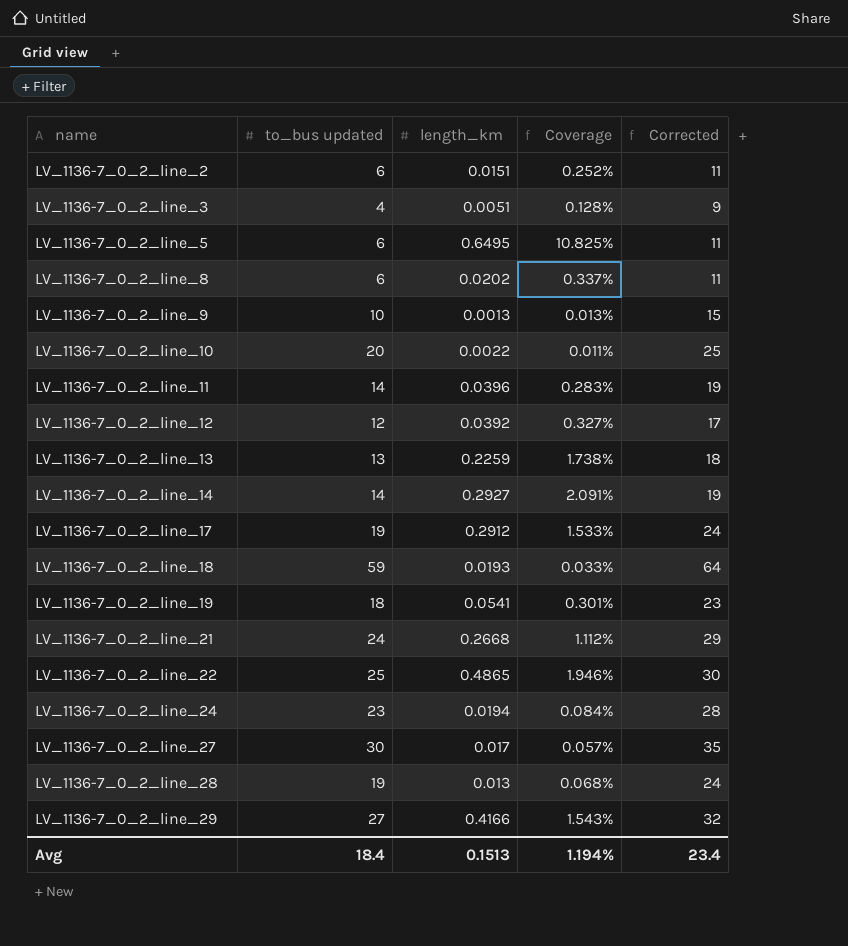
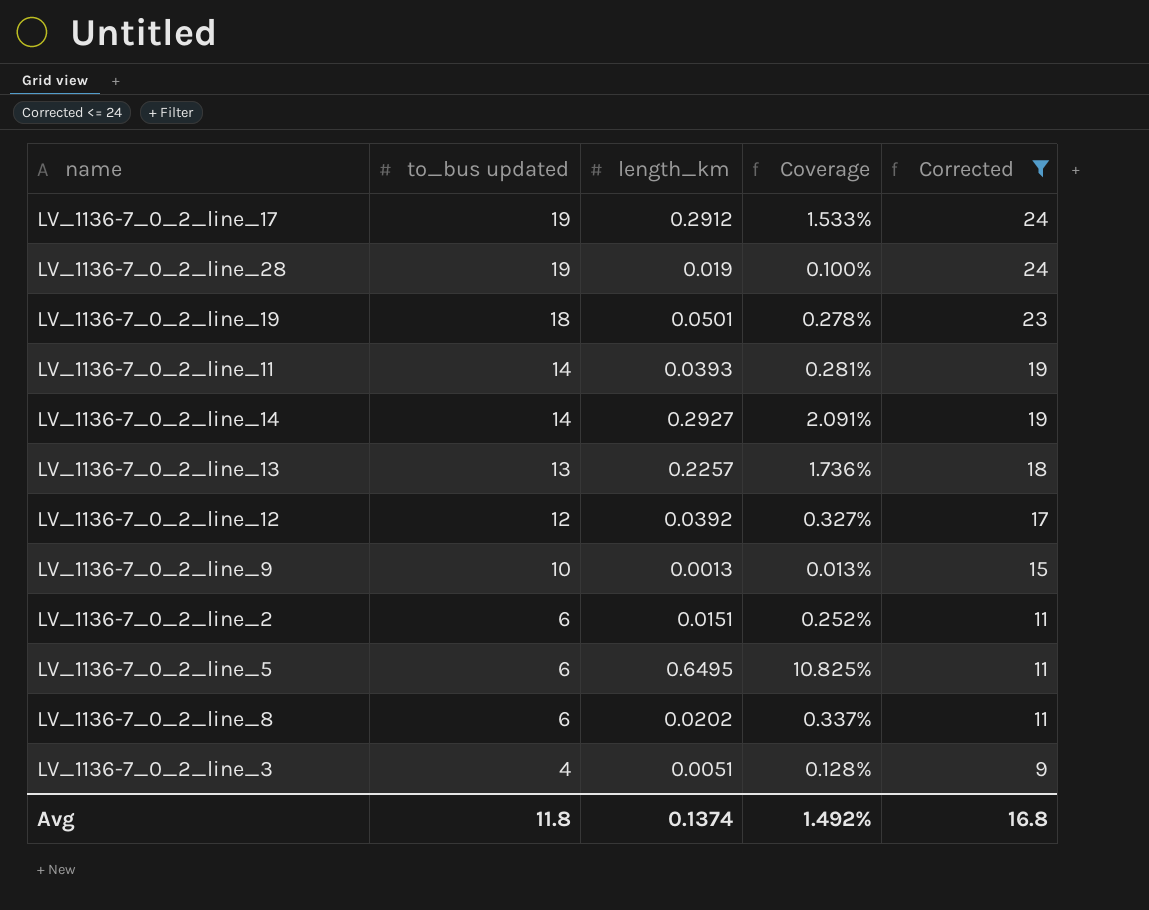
filter: none -> Corrected <= 24
row order: name ascending -> to_bus updated descending
LV_1136-7_0_2_line_28 | length_km: 0.013 -> 0.019
LV_1136-7_0_2_line_28 | Coverage: 0.068% -> 0.100%
LV_1136-7_0_2_line_19 | length_km: 0.0541 -> 0.0501
LV_1136-7_0_2_line_19 | Coverage: 0.301% -> 0.278%
LV_1136-7_0_2_line_11 | length_km: 0.0396 -> 0.0393
LV_1136-7_0_2_line_11 | Coverage: 0.283% -> 0.281%
LV_1136-7_0_2_line_13 | length_km: 0.2259 -> 0.2257
LV_1136-7_0_2_line_13 | Coverage: 1.738% -> 1.736%
Avg | to_bus updated: 18.4 -> 11.8
Avg | length_km: 0.1513 -> 0.1374
Avg | Coverage: 1.194% -> 1.492%
Avg | Corrected: 23.4 -> 16.8

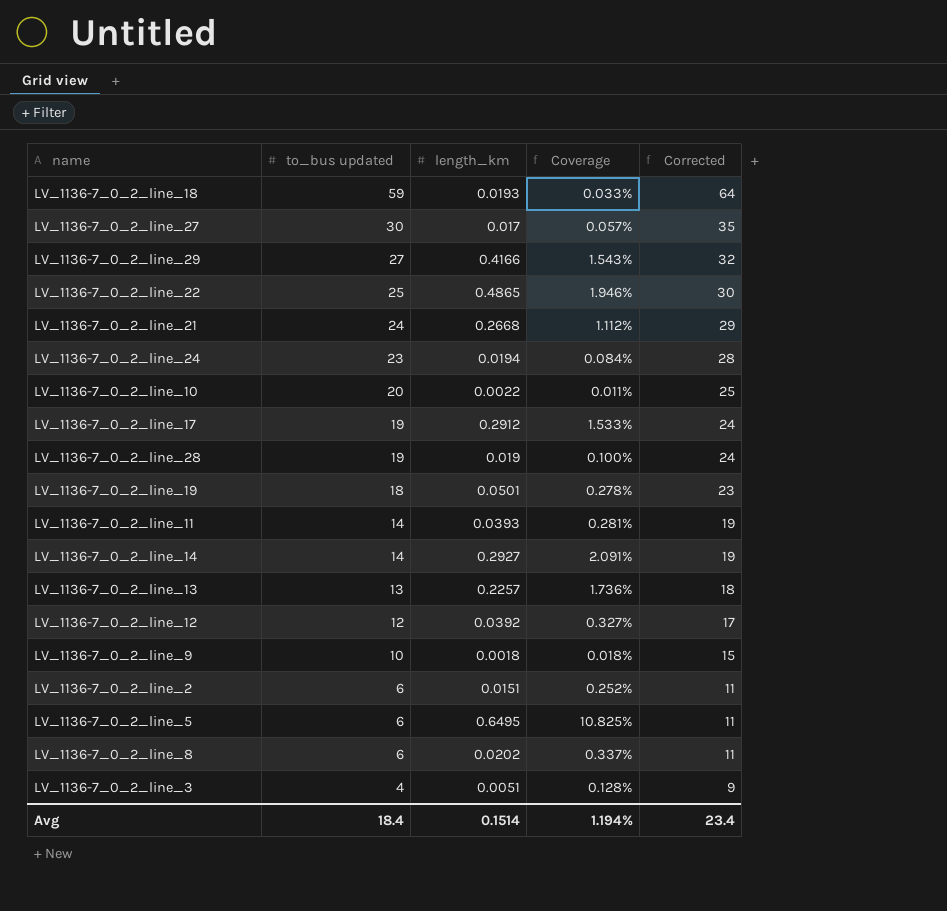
filter: Corrected <= 24 -> none
LV_1136-7_0_2_line_9 | length_km: 0.0013 -> 0.0018
LV_1136-7_0_2_line_9 | Coverage: 0.013% -> 0.018%
Avg | to_bus updated: 11.8 -> 18.4
Avg | length_km: 0.1374 -> 0.1514
Avg | Coverage: 1.492% -> 1.194%
Avg | Corrected: 16.8 -> 23.4

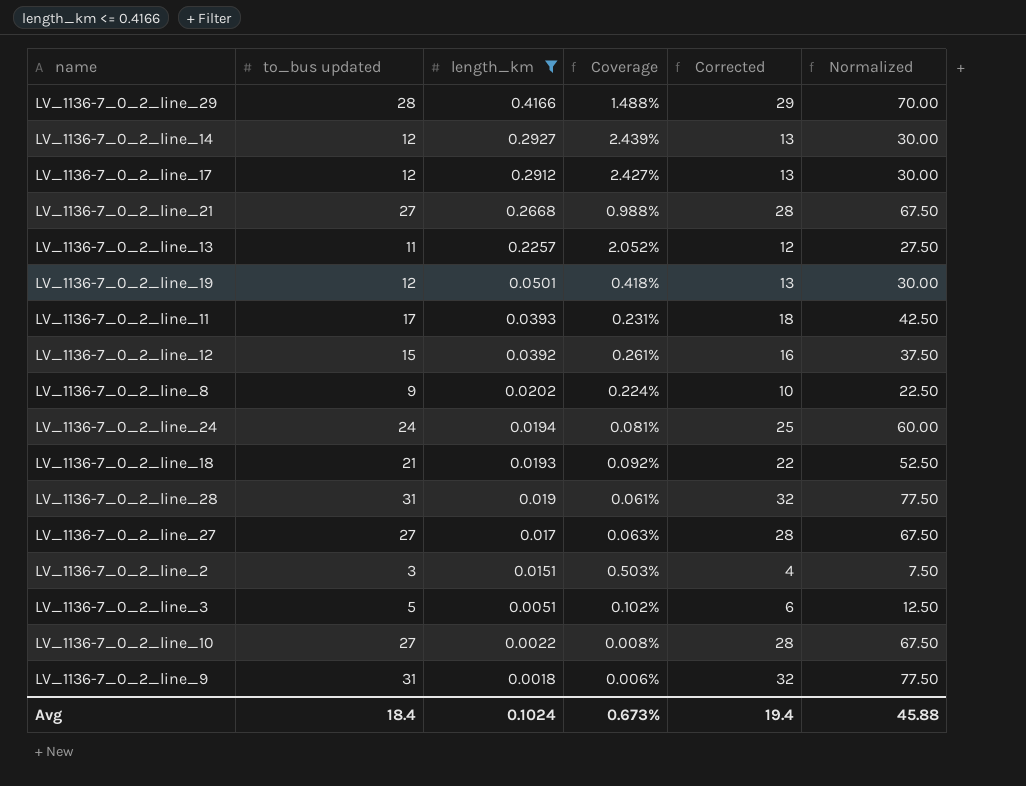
filter: none -> length_km <= 0.4166
row order: to_bus updated descending -> length_km descending
column Corrected | formula: [to_bus updated] + 5 -> [to_bus updated] + 1
column Normalized | formula: none -> [to_bus updated] * 2.5
LV_1136-7_0_2_line_29 | to_bus updated: 27 -> 28
LV_1136-7_0_2_line_29 | Coverage: 1.543% -> 1.488%
LV_1136-7_0_2_line_14 | to_bus updated: 14 -> 12
LV_1136-7_0_2_line_14 | Coverage: 2.091% -> 2.439%
LV_1136-7_0_2_line_17 | to_bus updated: 19 -> 12
LV_1136-7_0_2_line_17 | Coverage: 1.533% -> 2.427%
LV_1136-7_0_2_line_21 | to_bus updated: 24 -> 27
LV_1136-7_0_2_line_21 | Coverage: 1.112% -> 0.988%
LV_1136-7_0_2_line_13 | to_bus updated: 13 -> 11
LV_1136-7_0_2_line_13 | Coverage: 1.736% -> 2.052%
LV_1136-7_0_2_line_19 | to_bus updated: 18 -> 12
LV_1136-7_0_2_line_19 | Coverage: 0.278% -> 0.418%
LV_1136-7_0_2_line_11 | to_bus updated: 14 -> 17
LV_1136-7_0_2_line_11 | Coverage: 0.281% -> 0.231%
LV_1136-7_0_2_line_12 | to_bus updated: 12 -> 15
LV_1136-7_0_2_line_12 | Coverage: 0.327% -> 0.261%
LV_1136-7_0_2_line_8 | to_bus updated: 6 -> 9
LV_1136-7_0_2_line_8 | Coverage: 0.337% -> 0.224%
LV_1136-7_0_2_line_24 | to_bus updated: 23 -> 24
LV_1136-7_0_2_line_24 | Coverage: 0.084% -> 0.081%
LV_1136-7_0_2_line_18 | to_bus updated: 59 -> 21
LV_1136-7_0_2_line_18 | Coverage: 0.033% -> 0.092%
LV_1136-7_0_2_line_28 | to_bus updated: 19 -> 31
LV_1136-7_0_2_line_28 | Coverage: 0.100% -> 0.061%
LV_1136-7_0_2_line_27 | to_bus updated: 30 -> 27
LV_1136-7_0_2_line_27 | Coverage: 0.057% -> 0.063%
LV_1136-7_0_2_line_2 | to_bus updated: 6 -> 3
LV_1136-7_0_2_line_2 | Coverage: 0.252% -> 0.503%
LV_1136-7_0_2_line_3 | to_bus updated: 4 -> 5
LV_1136-7_0_2_line_3 | Coverage: 0.128% -> 0.102%
LV_1136-7_0_2_line_10 | to_bus updated: 20 -> 27
LV_1136-7_0_2_line_10 | Coverage: 0.011% -> 0.008%
LV_1136-7_0_2_line_9 | to_bus updated: 10 -> 31
LV_1136-7_0_2_line_9 | Coverage: 0.018% -> 0.006%
Avg | length_km: 0.1514 -> 0.1024
Avg | Coverage: 1.194% -> 0.673%
Avg | Corrected: 23.4 -> 19.4

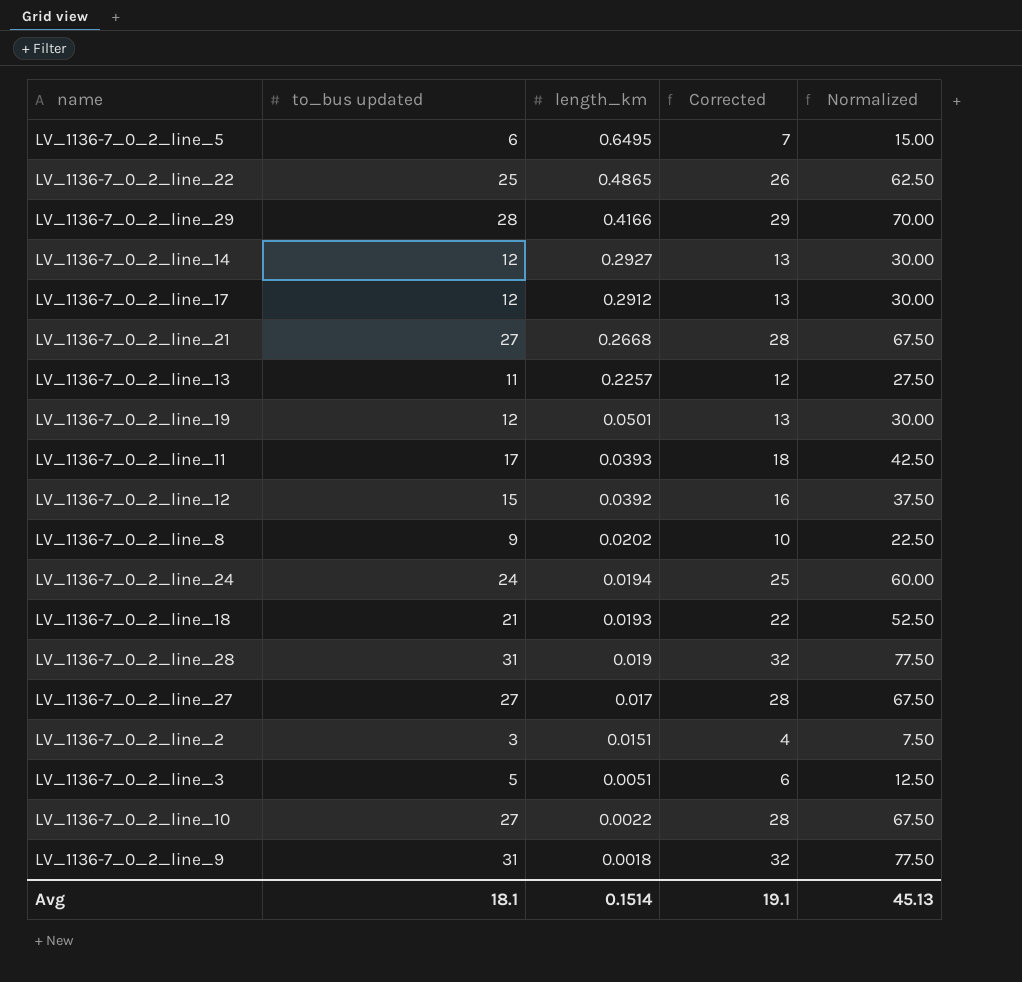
filter: length_km <= 0.4166 -> none
column Coverage | formula: [length_km] / [to_bus updated] -> none
Avg | to_bus updated: 18.4 -> 18.1
Avg | length_km: 0.1024 -> 0.1514
Avg | Corrected: 19.4 -> 19.1
Avg | Normalized: 45.88 -> 45.13

